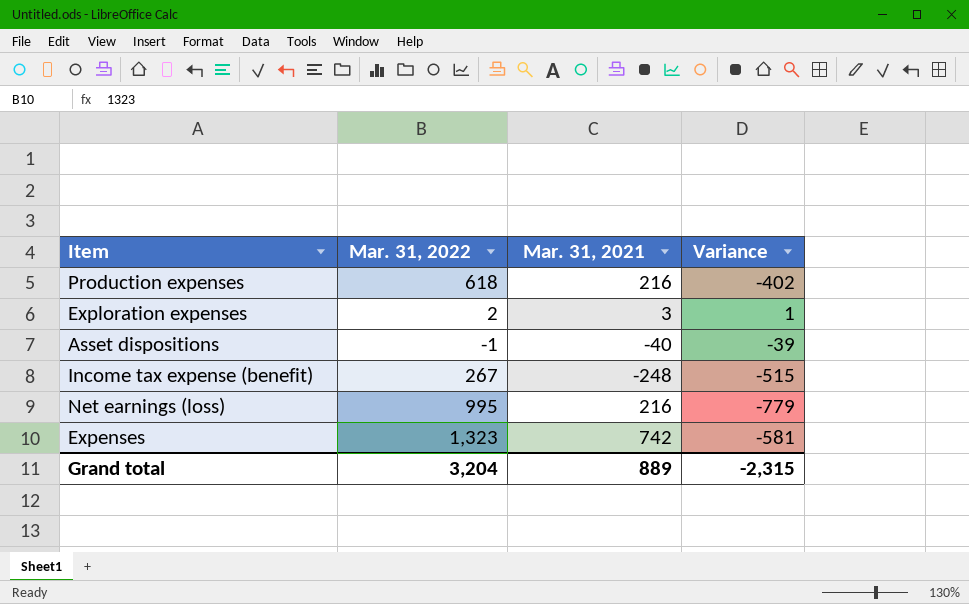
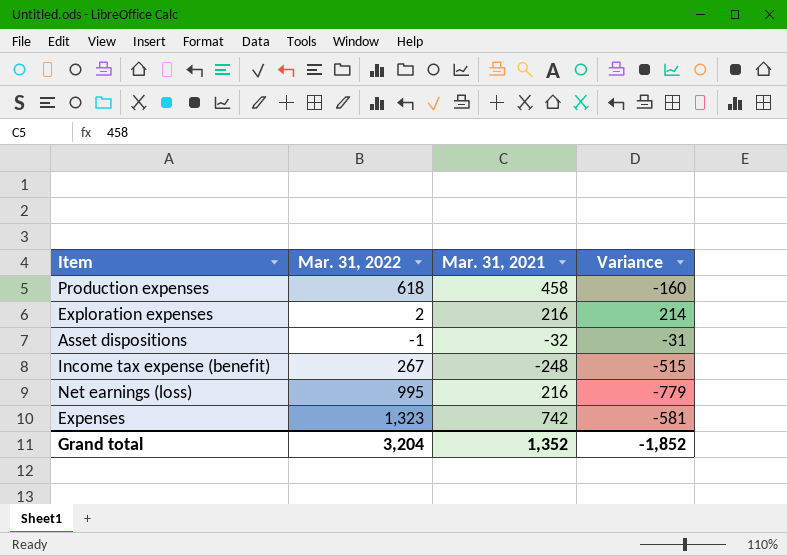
Production expenses | Mar. 31, 2021: 216 -> 458
Production expenses | Variance: -402 -> -160
Exploration expenses | Mar. 31, 2021: 3 -> 216
Exploration expenses | Variance: 1 -> 214
Asset dispositions | Mar. 31, 2021: -40 -> -32
Asset dispositions | Variance: -39 -> -31
Grand total | Mar. 31, 2021: 889 -> 1,352
Grand total | Variance: -2,315 -> -1,852

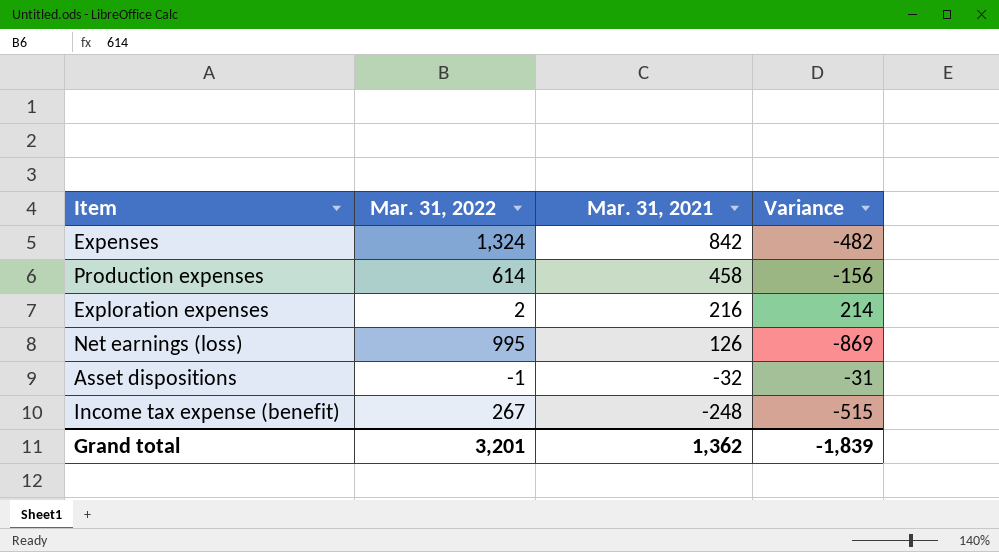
row order: none -> Mar. 31, 2021 descending
Expenses | Mar. 31, 2022: 1,323 -> 1,324
Expenses | Mar. 31, 2021: 742 -> 842
Expenses | Variance: -581 -> -482
Production expenses | Mar. 31, 2022: 618 -> 614
Production expenses | Variance: -160 -> -156
Net earnings (loss) | Mar. 31, 2021: 216 -> 126
Net earnings (loss) | Variance: -779 -> -869
Grand total | Mar. 31, 2022: 3,204 -> 3,201
Grand total | Mar. 31, 2021: 1,352 -> 1,362
Grand total | Variance: -1,852 -> -1,839

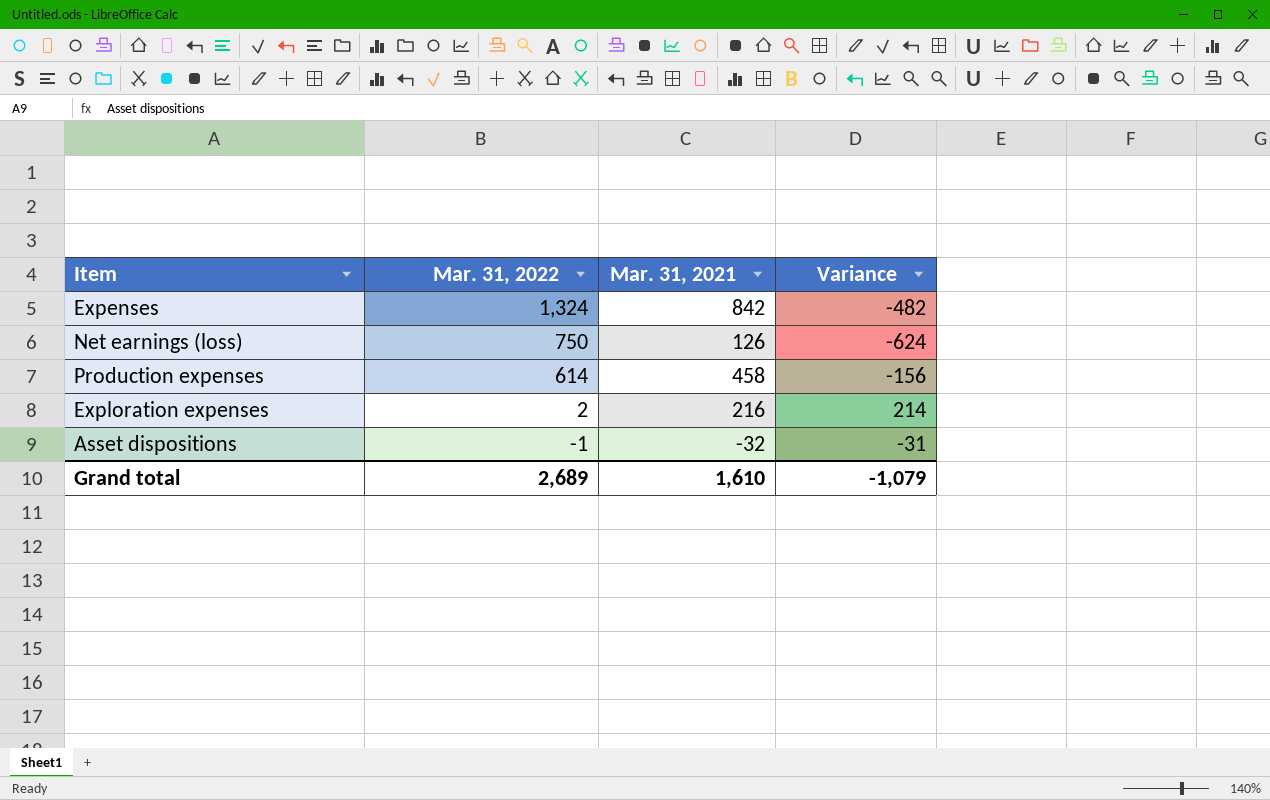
row order: Mar. 31, 2021 descending -> Mar. 31, 2022 descending
row Income tax expense (benefit): 267 | -248 | -515 -> none
Net earnings (loss) | Mar. 31, 2022: 995 -> 750
Net earnings (loss) | Variance: -869 -> -624
Grand total | Mar. 31, 2022: 3,201 -> 2,689
Grand total | Mar. 31, 2021: 1,362 -> 1,610
Grand total | Variance: -1,839 -> -1,079

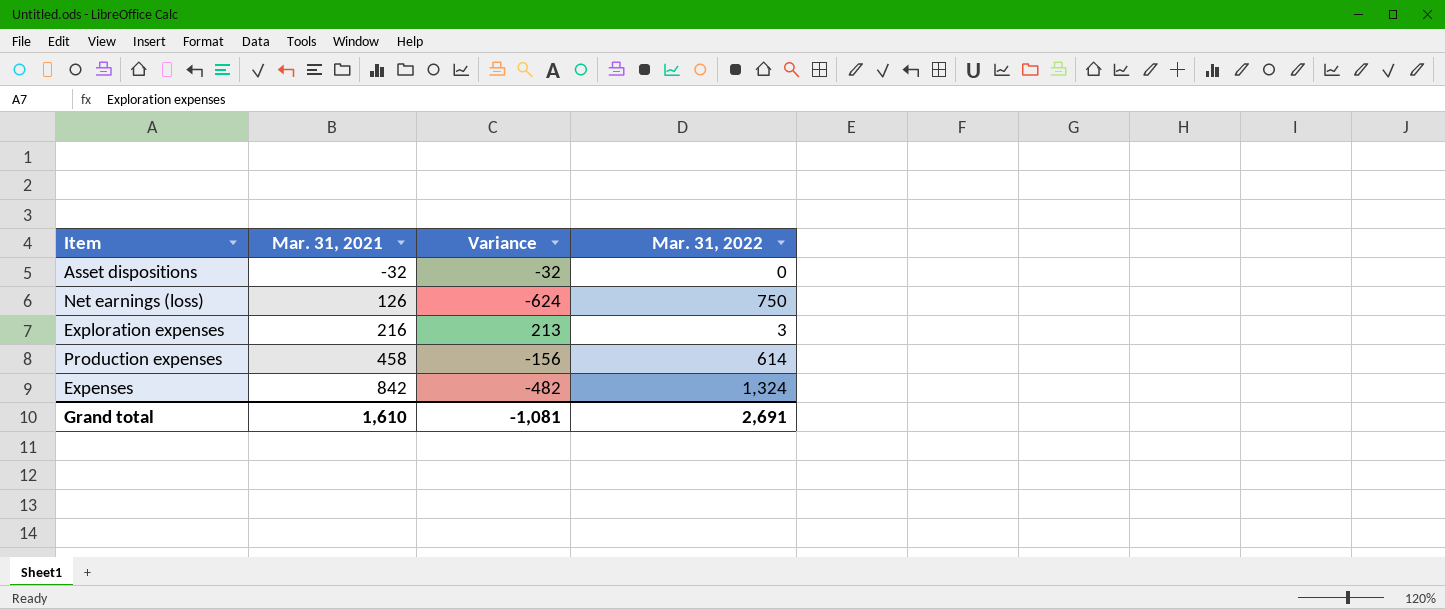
row order: Mar. 31, 2022 descending -> Mar. 31, 2021 ascending
column Mar. 31, 2022 | position: 2 -> 4
Asset dispositions | Variance: -31 -> -32
Asset dispositions | Mar. 31, 2022: -1 -> 0
Exploration expenses | Variance: 214 -> 213
Exploration expenses | Mar. 31, 2022: 2 -> 3
Grand total | Variance: -1,079 -> -1,081
Grand total | Mar. 31, 2022: 2,689 -> 2,691

